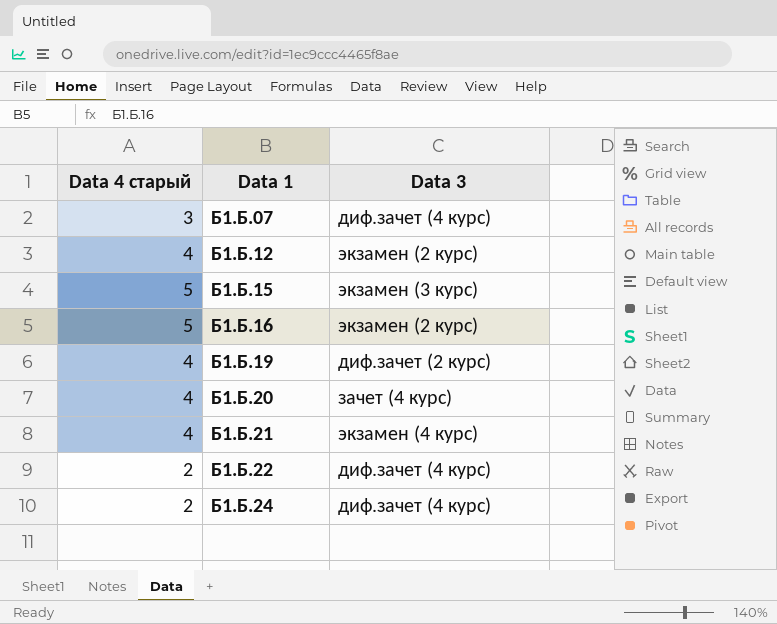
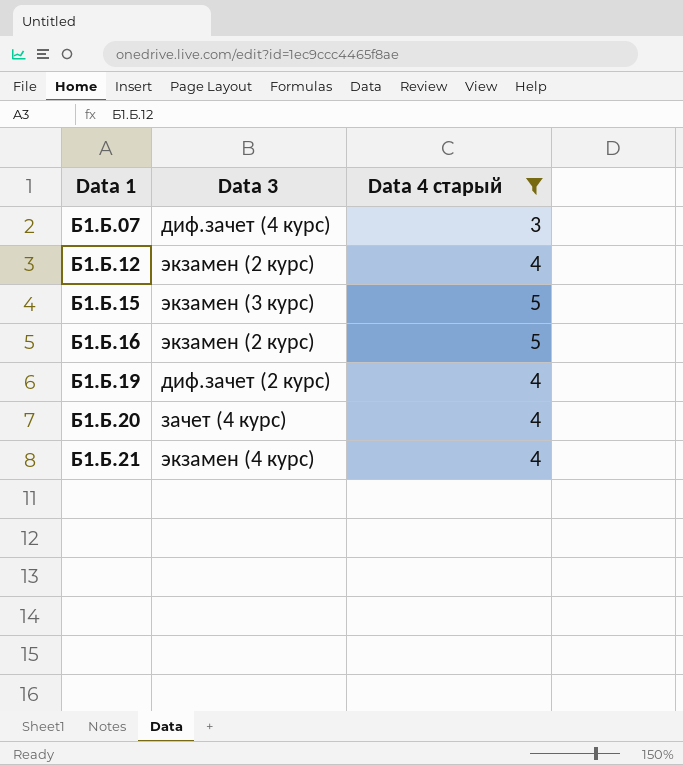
filter: none -> Data 4 старый != 2
column Data 4 старый | position: 1 -> 3

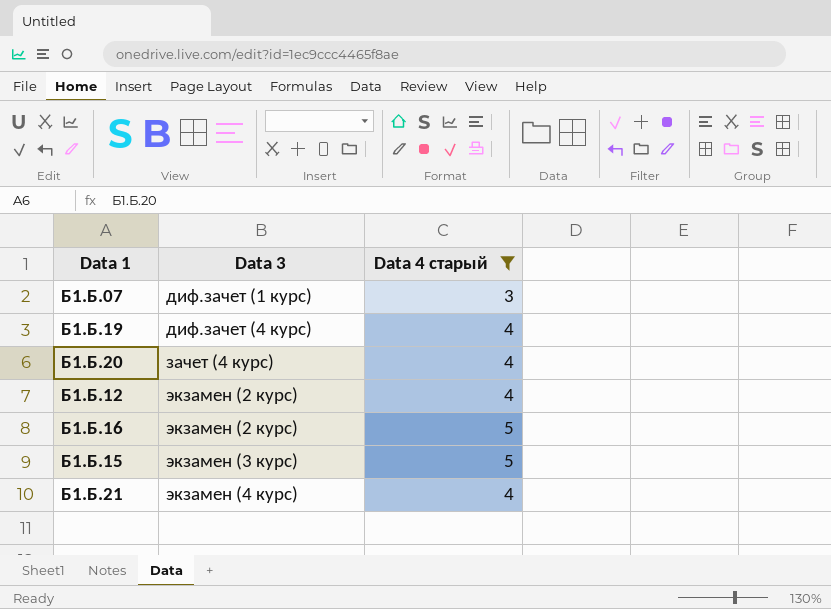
row order: Data 1 ascending -> Data 3 ascending
Б1.Б.07 | Data 3: диф.зачет (4 курс) -> диф.зачет (1 курс)
Б1.Б.19 | Data 3: диф.зачет (2 курс) -> диф.зачет (4 курс)

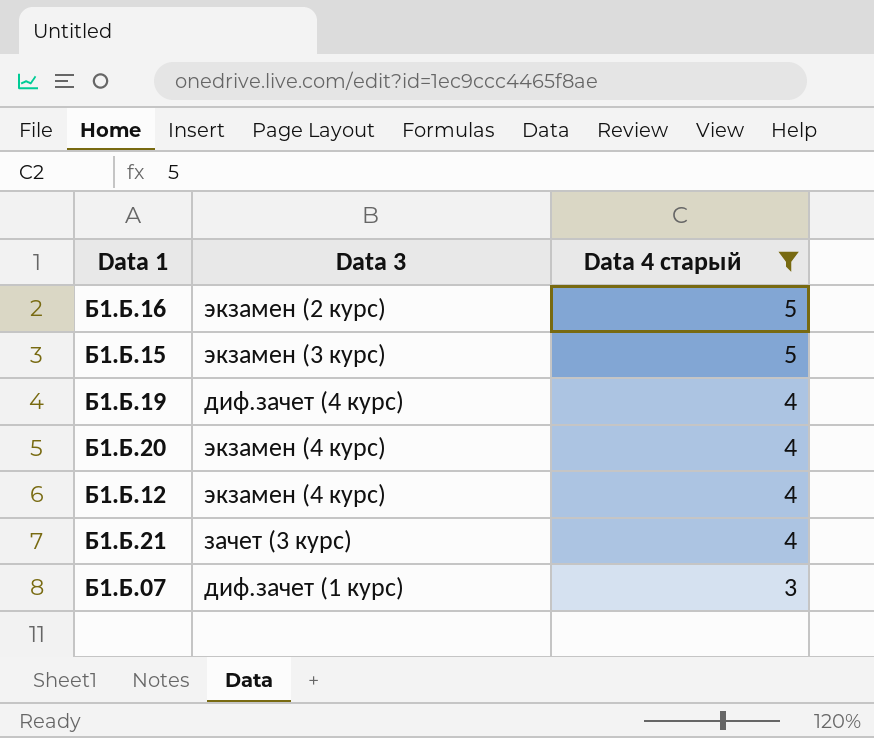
row order: Data 3 ascending -> Data 4 старый descending
Б1.Б.20 | Data 3: зачет (4 курс) -> экзамен (4 курс)
Б1.Б.12 | Data 3: экзамен (2 курс) -> экзамен (4 курс)
Б1.Б.21 | Data 3: экзамен (4 курс) -> зачет (3 курс)

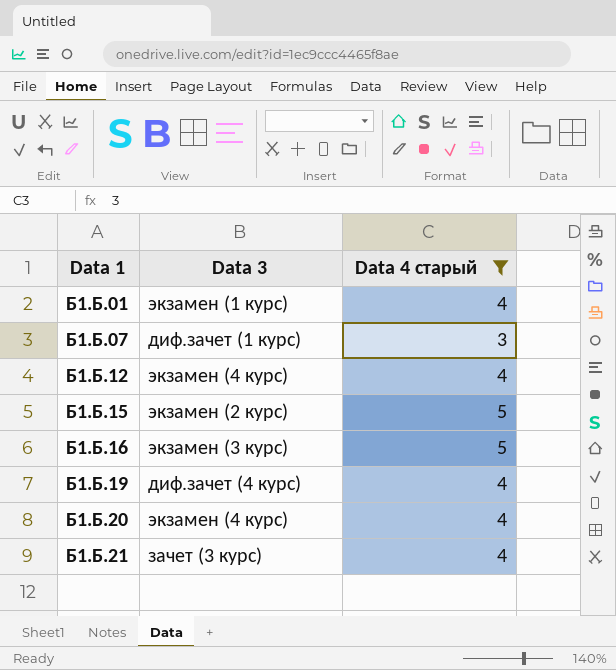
row order: Data 4 старый descending -> Data 1 ascending
row Б1.Б.01: none -> экзамен (1 курс) | 4
Б1.Б.15 | Data 3: экзамен (3 курс) -> экзамен (2 курс)
Б1.Б.16 | Data 3: экзамен (2 курс) -> экзамен (3 курс)

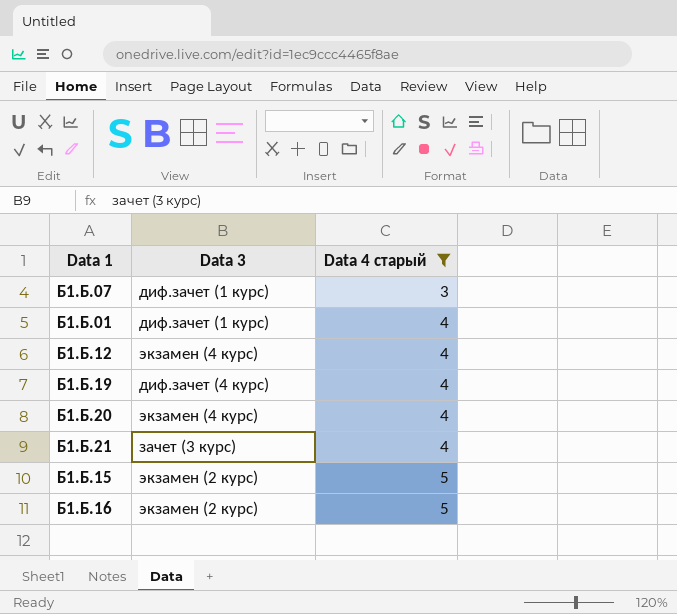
row order: Data 1 ascending -> Data 4 старый ascending
Б1.Б.01 | Data 3: экзамен (1 курс) -> диф.зачет (1 курс)
Б1.Б.16 | Data 3: экзамен (3 курс) -> экзамен (2 курс)

